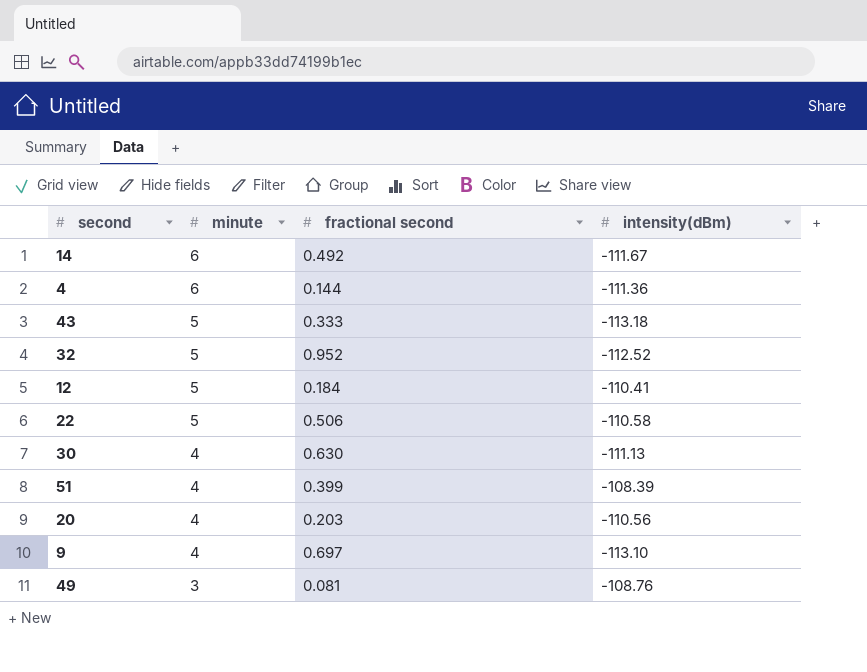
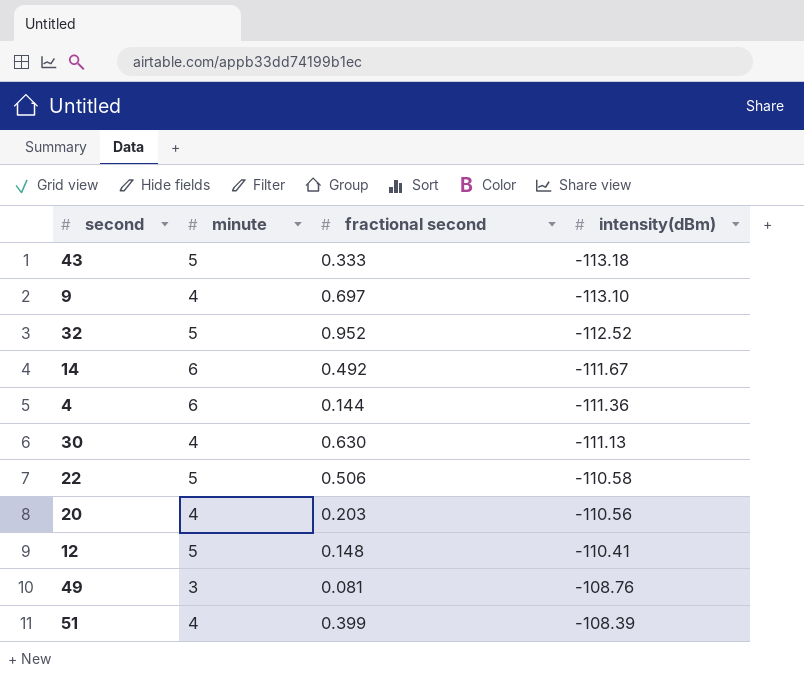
row order: minute descending -> intensity(dBm) ascending
12 | fractional second: 0.184 -> 0.148

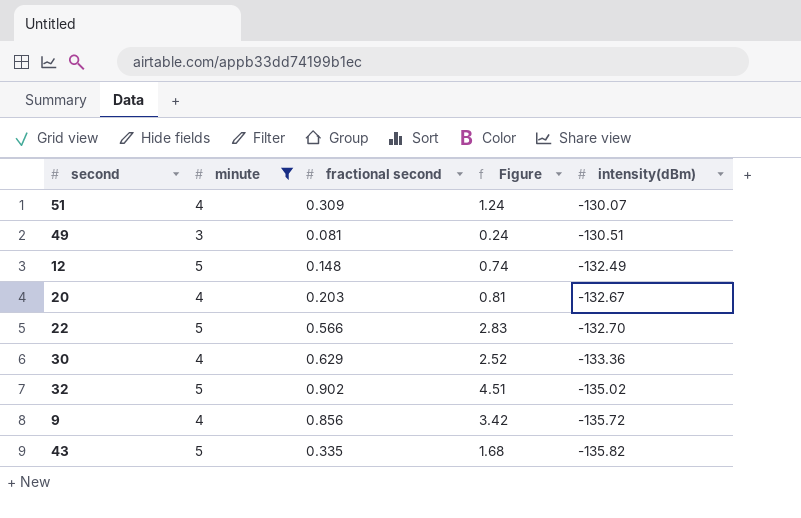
filter: none -> minute != 6
row order: intensity(dBm) ascending -> intensity(dBm) descending
column Figure | formula: none -> [minute] * [fractional second]
51 | fractional second: 0.399 -> 0.309
51 | intensity(dBm): -108.39 -> -130.07
49 | intensity(dBm): -108.76 -> -130.51
12 | intensity(dBm): -110.41 -> -132.49
20 | intensity(dBm): -110.56 -> -132.67
22 | fractional second: 0.506 -> 0.566
22 | intensity(dBm): -110.58 -> -132.70
30 | fractional second: 0.630 -> 0.629
30 | intensity(dBm): -111.13 -> -133.36
32 | fractional second: 0.952 -> 0.902
32 | intensity(dBm): -112.52 -> -135.02
9 | fractional second: 0.697 -> 0.856
9 | intensity(dBm): -113.10 -> -135.72
43 | fractional second: 0.333 -> 0.335
43 | intensity(dBm): -113.18 -> -135.82

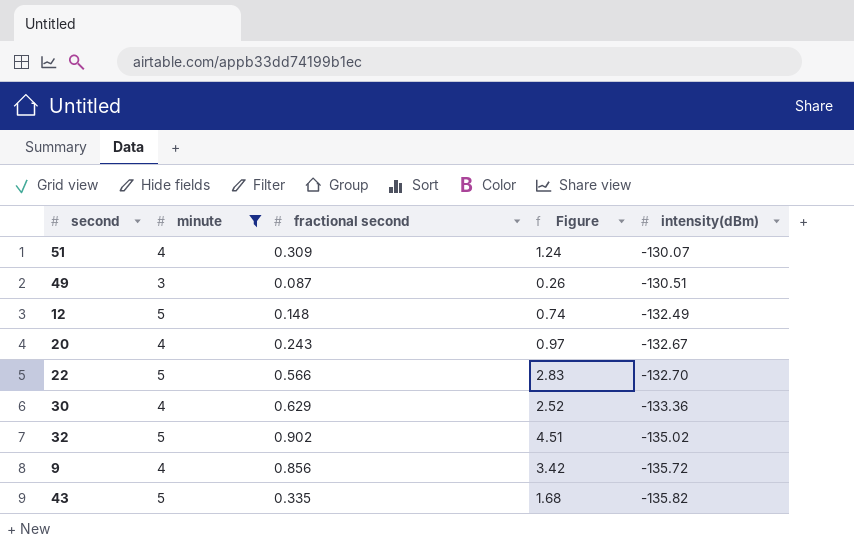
49 | fractional second: 0.081 -> 0.087
49 | Figure: 0.24 -> 0.26
20 | fractional second: 0.203 -> 0.243
20 | Figure: 0.81 -> 0.97

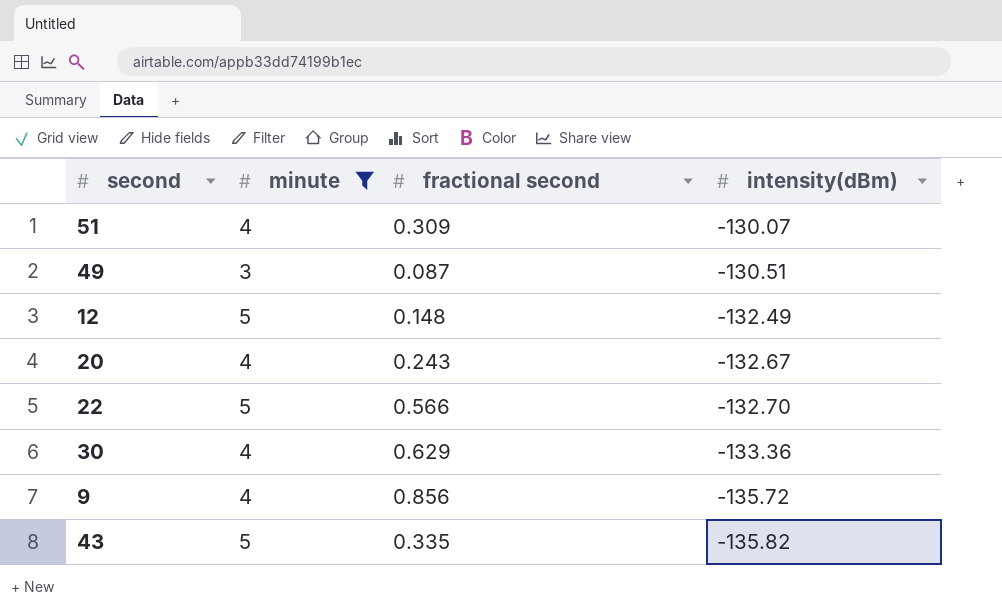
column Figure | formula: [minute] * [fractional second] -> none
row 32: 5 | 0.902 | 4.51 | -135.02 -> none

